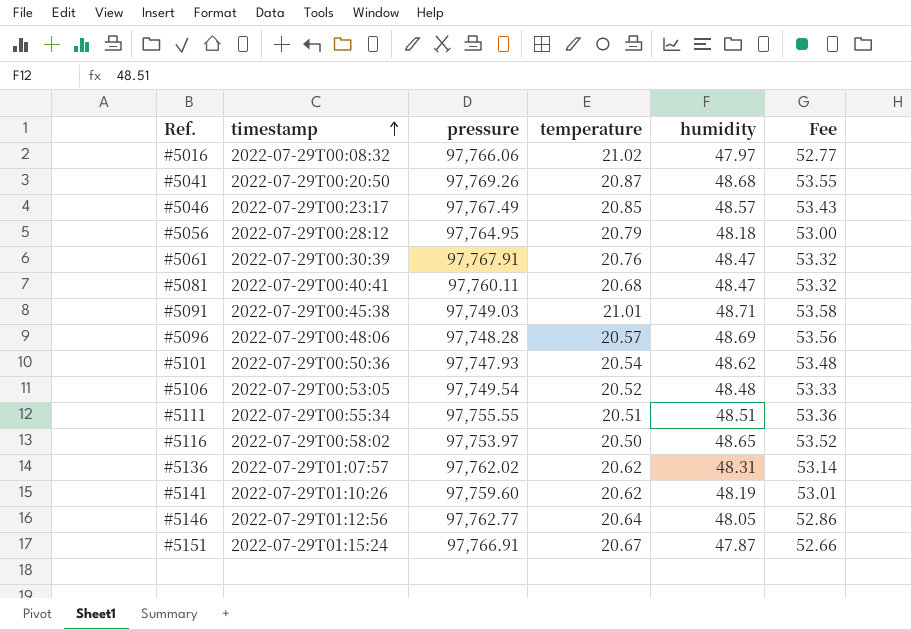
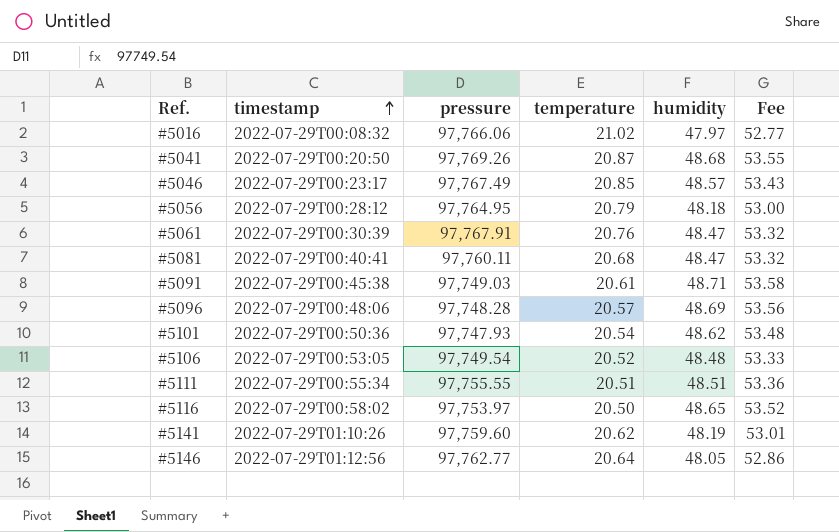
row #5136: 2022-07-29T01:07:57 | 97,762.02 | 20.62 | 48.31 | 53.14 -> none
row #5151: 2022-07-29T01:15:24 | 97,766.91 | 20.67 | 47.87 | 52.66 -> none
#5091 | temperature: 21.01 -> 20.61

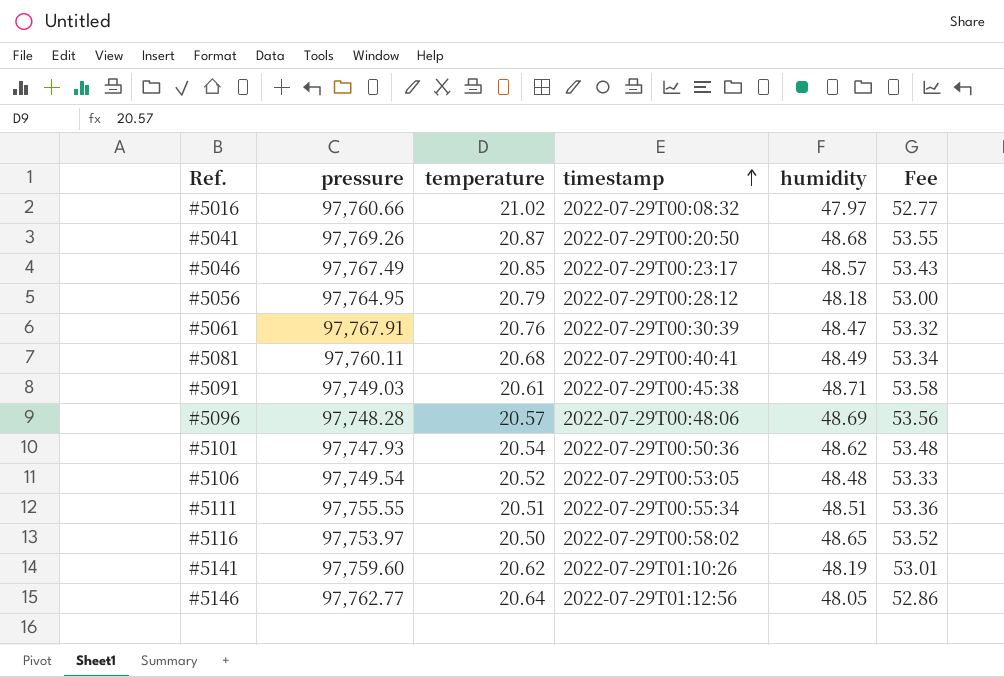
column timestamp | position: 2 -> 4
#5016 | pressure: 97,766.06 -> 97,760.66
#5081 | humidity: 48.47 -> 48.49
#5081 | Fee: 53.32 -> 53.34

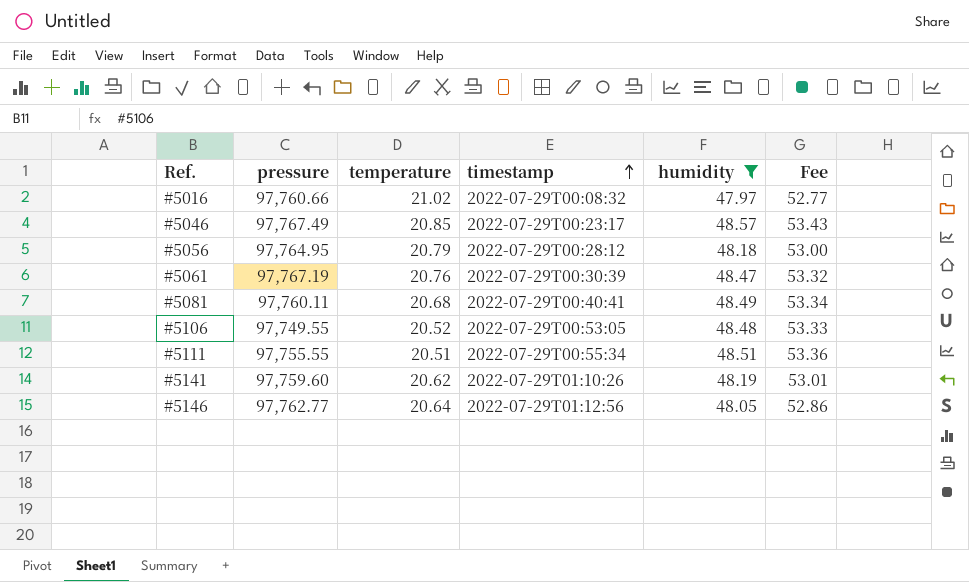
filter: none -> humidity <= 48.57
#5061 | pressure: 97,767.91 -> 97,767.19
#5106 | pressure: 97,749.54 -> 97,749.55

